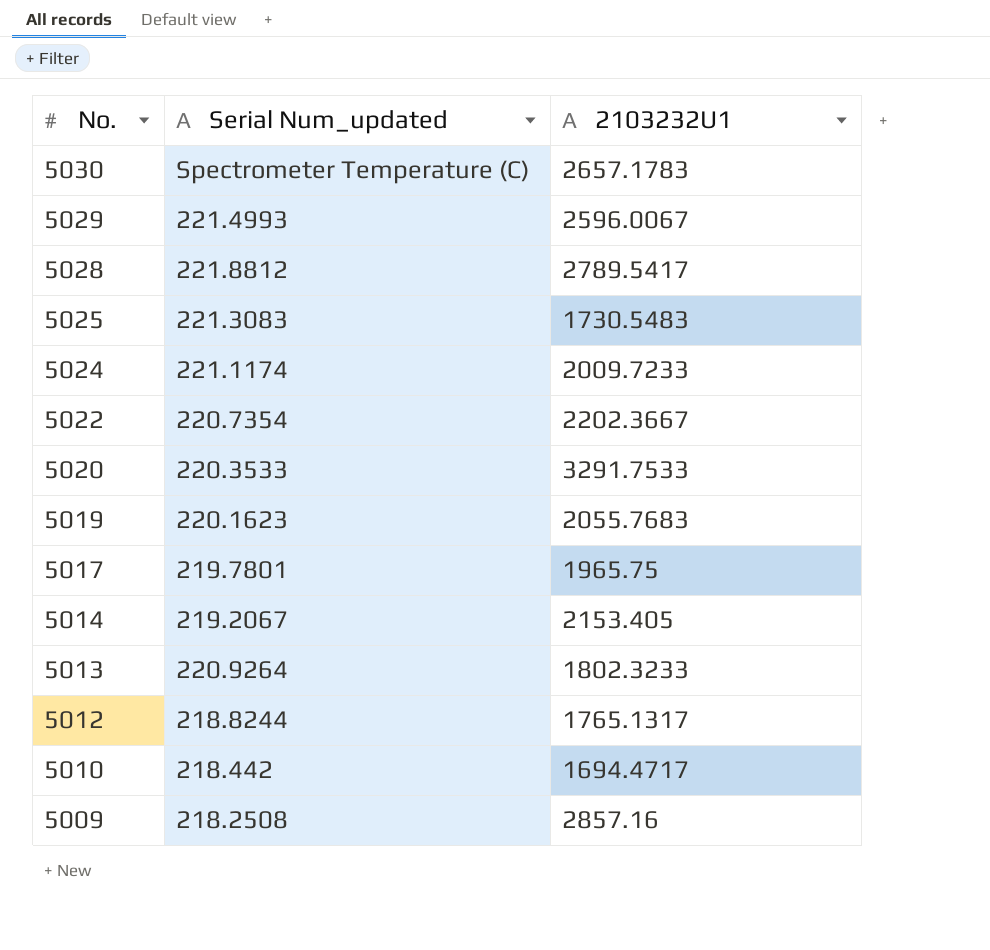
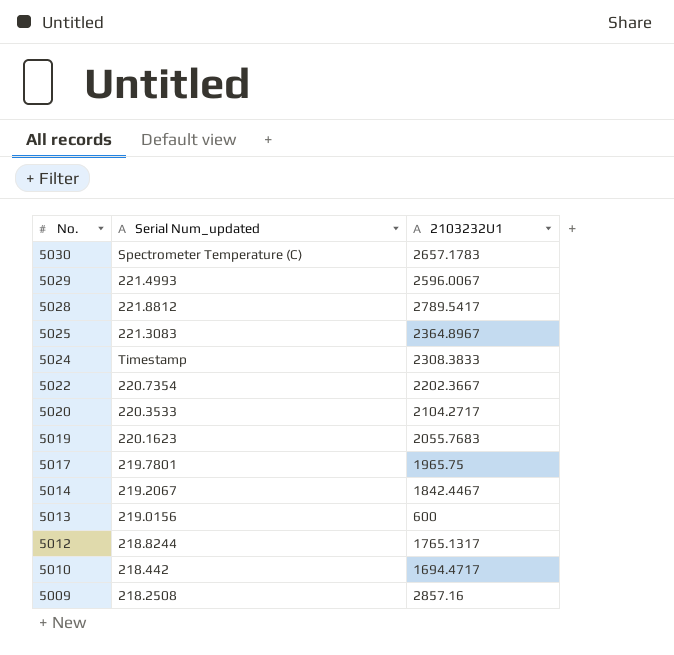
5025 | 2103232U1: 1730.5483 -> 2364.8967
5024 | Serial Num_updated: 221.1174 -> Timestamp
5024 | 2103232U1: 2009.7233 -> 2308.3833
5020 | 2103232U1: 3291.7533 -> 2104.2717
5014 | 2103232U1: 2153.405 -> 1842.4467
5013 | Serial Num_updated: 220.9264 -> 219.0156
5013 | 2103232U1: 1802.3233 -> 600

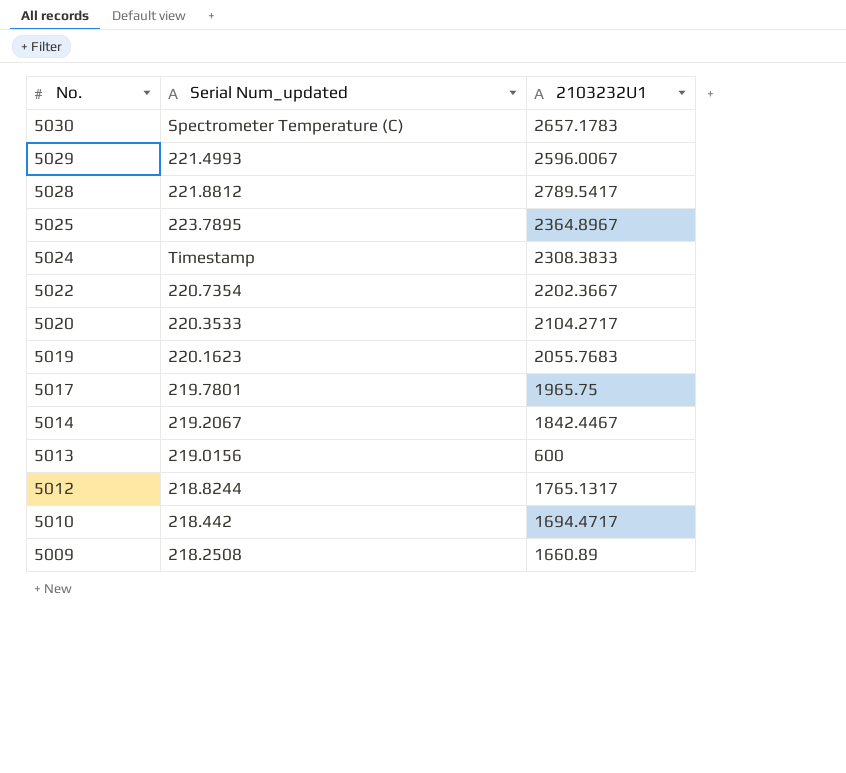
5025 | Serial Num_updated: 221.3083 -> 223.7895
5009 | 2103232U1: 2857.16 -> 1660.89

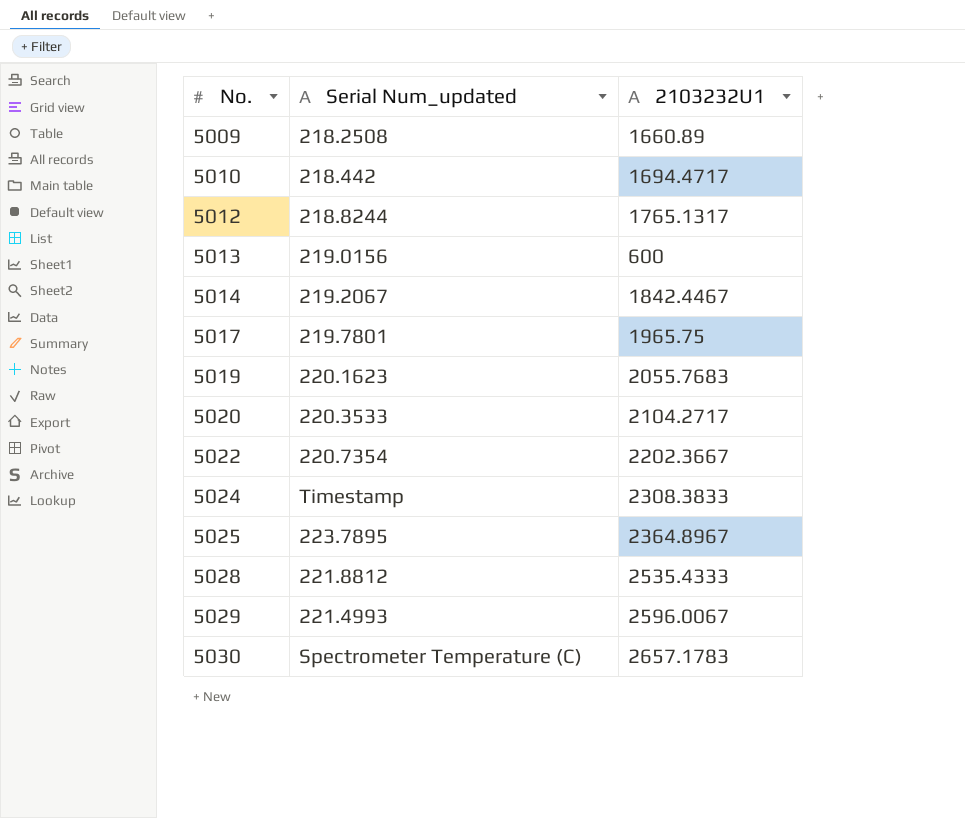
row order: No. descending -> No. ascending
5028 | 2103232U1: 2789.5417 -> 2535.4333

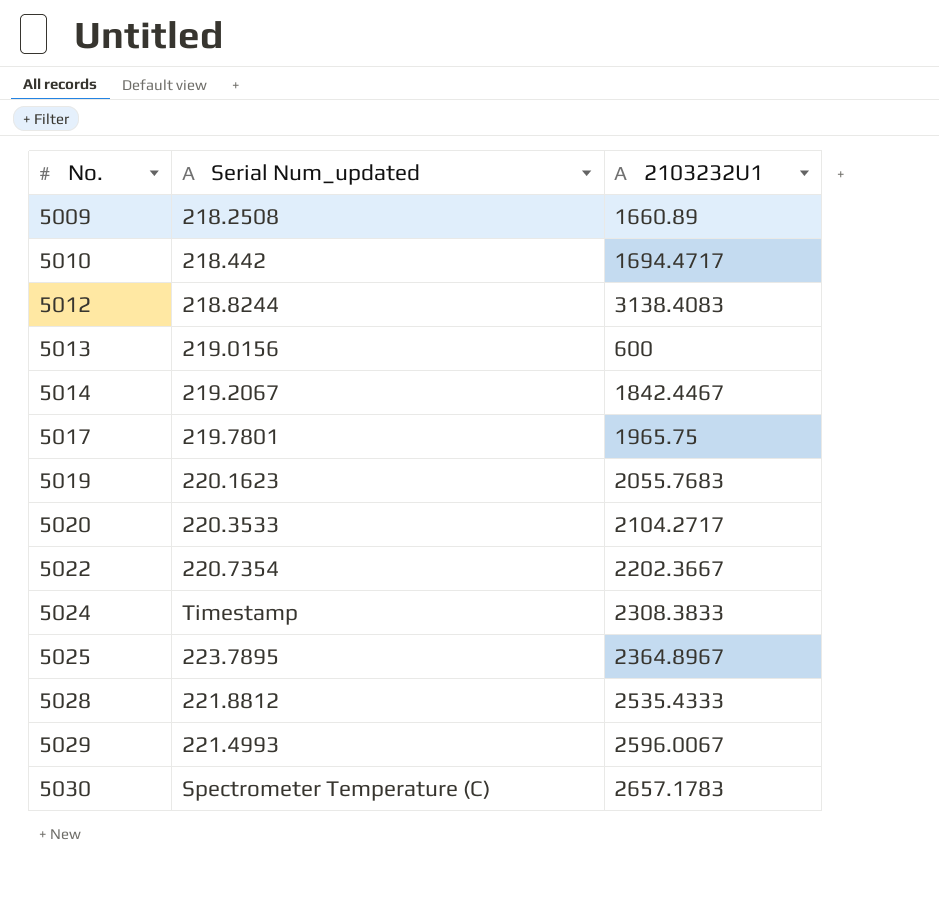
5012 | 2103232U1: 1765.1317 -> 3138.4083

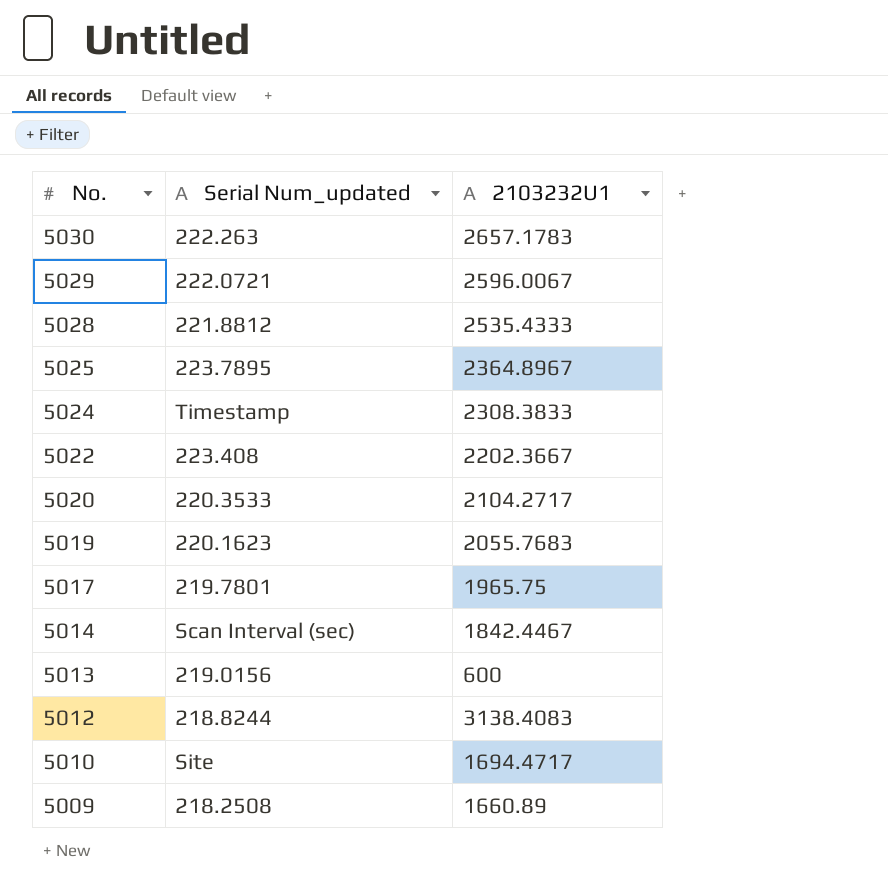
row order: No. ascending -> No. descending
5030 | Serial Num_updated: Spectrometer Temperature (C) -> 222.263
5029 | Serial Num_updated: 221.4993 -> 222.0721
5022 | Serial Num_updated: 220.7354 -> 223.408
5014 | Serial Num_updated: 219.2067 -> Scan Interval (sec)
5010 | Serial Num_updated: 218.442 -> Site

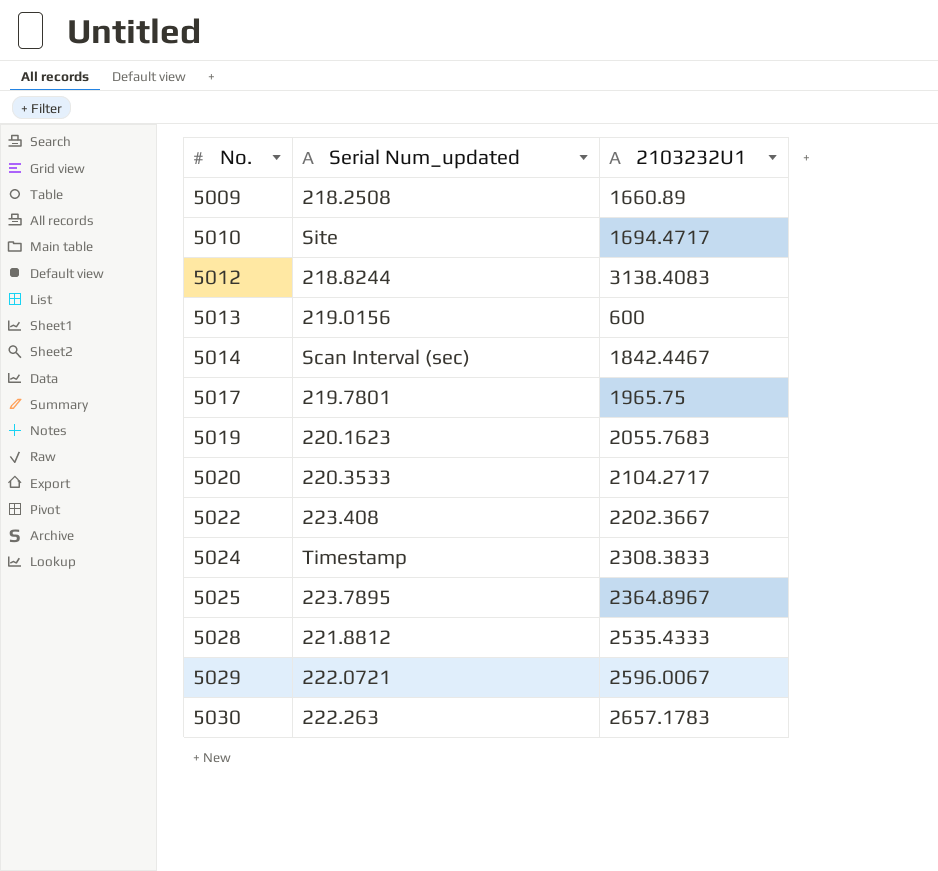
row order: No. descending -> No. ascending

